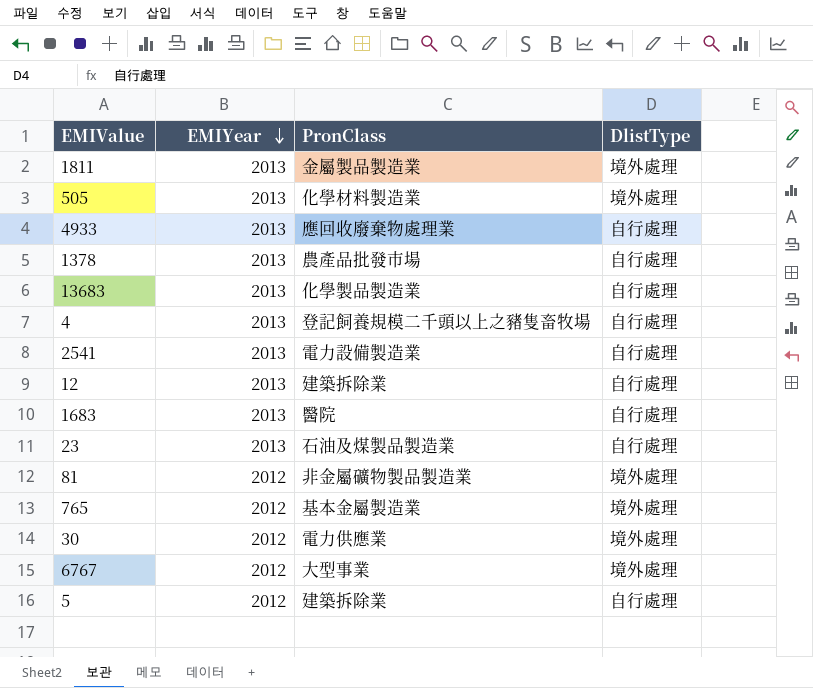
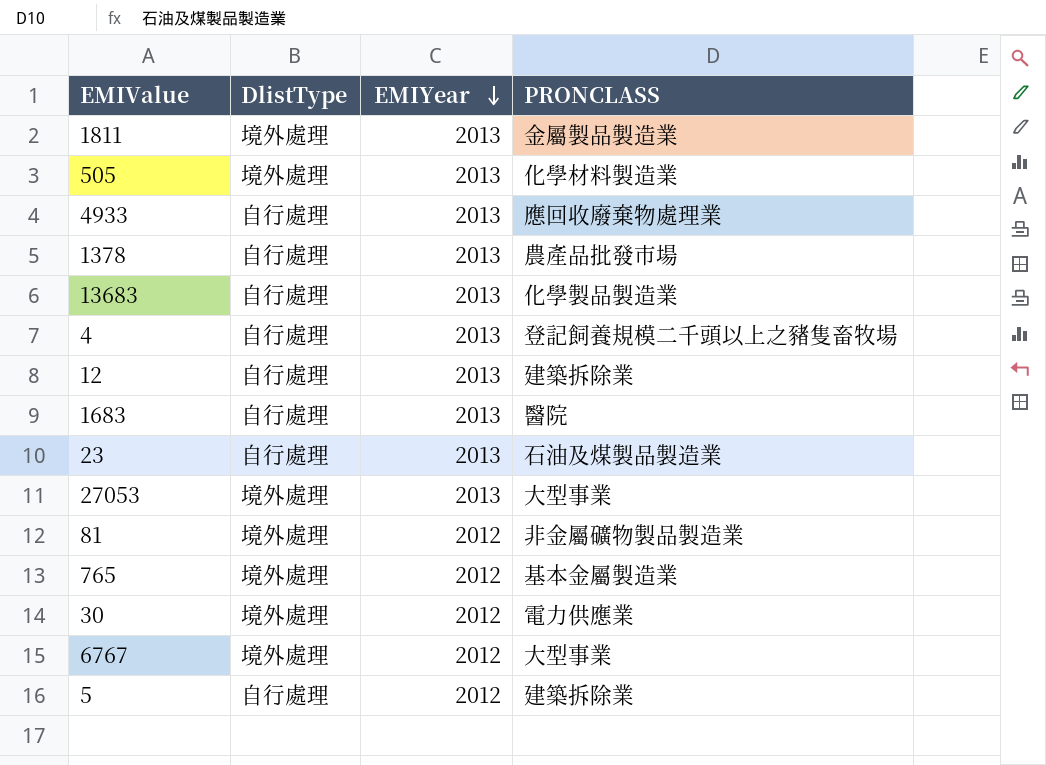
column DlistType | position: 4 -> 2
column name: PronClass -> PRONCLASS
row 2541: 2013 | 電力設備製造業 | 自行處理 -> none
row 27053: none -> 境外處理 | 2013 | 大型事業

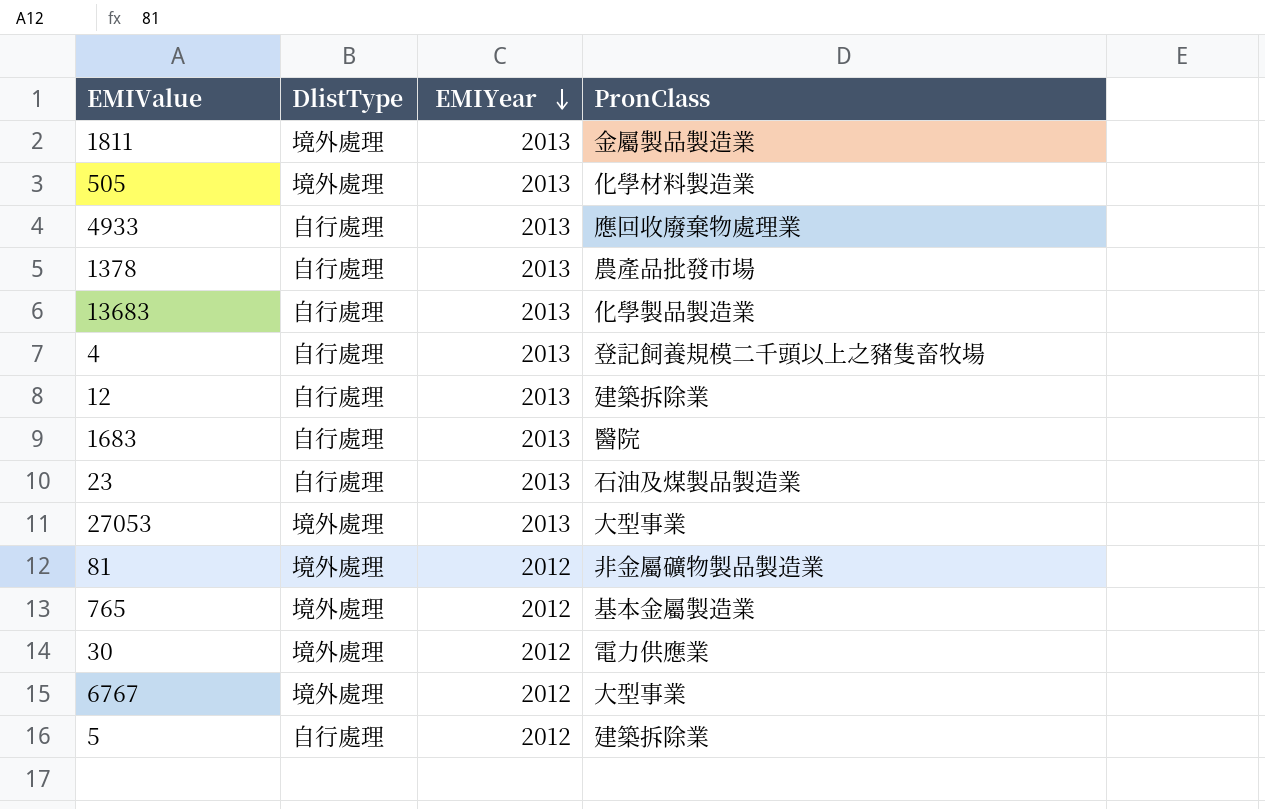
column name: PRONCLASS -> PronClass

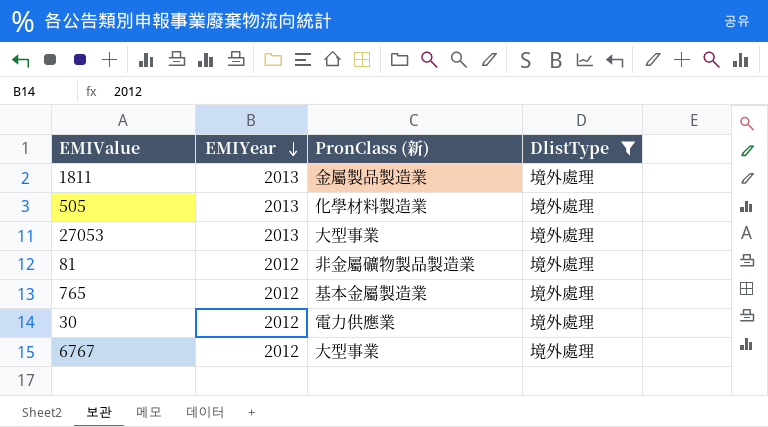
filter: none -> DlistType = 境外處理
column name: PronClass -> PronClass (新)
column DlistType | position: 2 -> 4

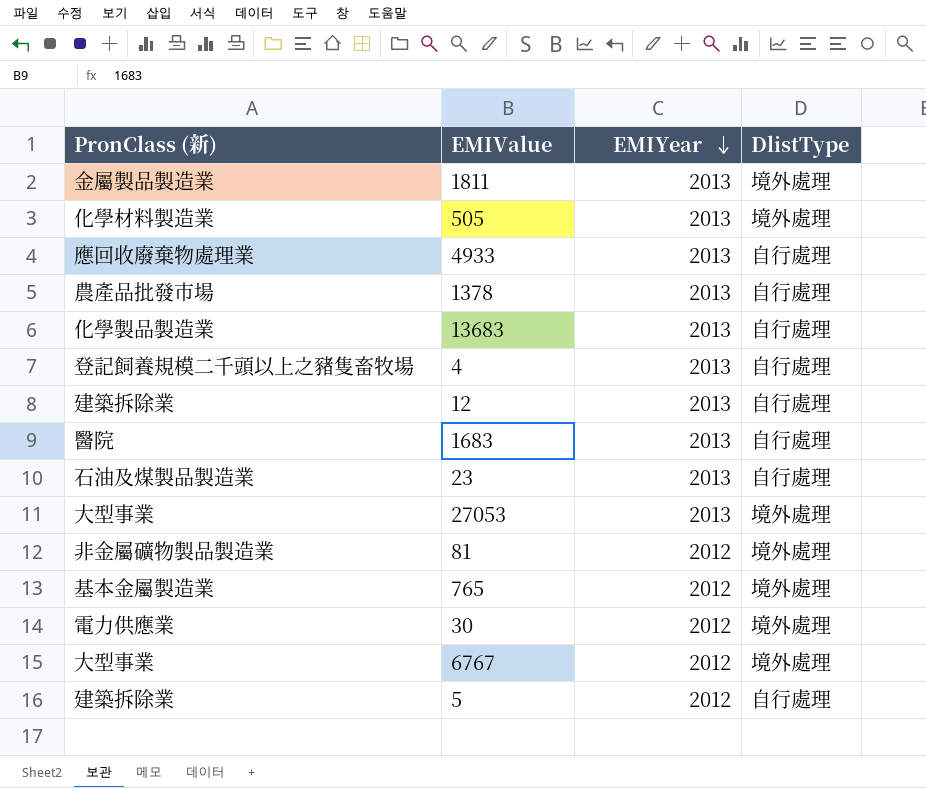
filter: DlistType = 境外處理 -> none
column PronClass (新) | position: 3 -> 1

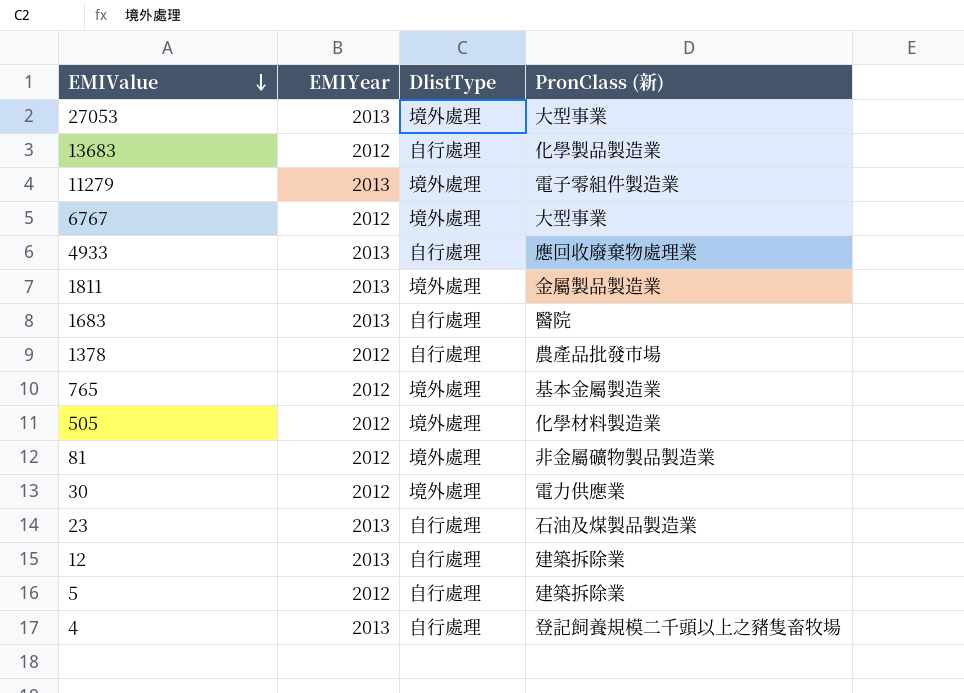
row order: EMIYear descending -> EMIValue descending
column PronClass (新) | position: 1 -> 4
13683 | EMIYear: 2013 -> 2012
row 11279: none -> 2013 | 境外處理 | 電子零組件製造業
1378 | EMIYear: 2013 -> 2012
505 | EMIYear: 2013 -> 2012

